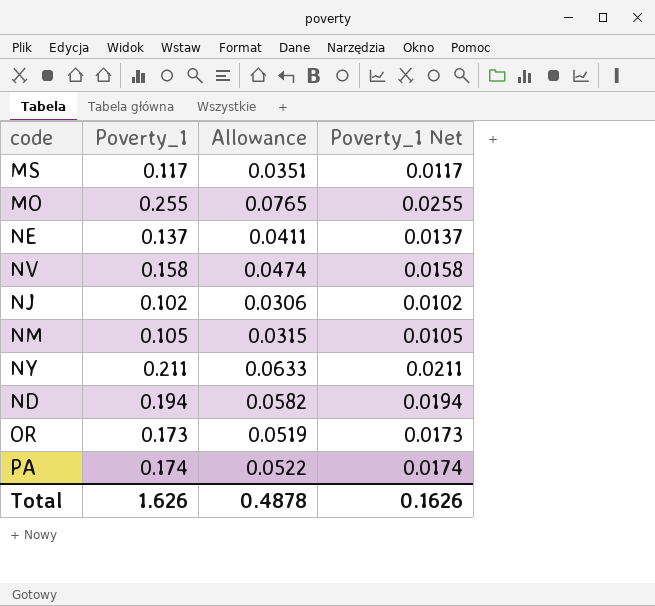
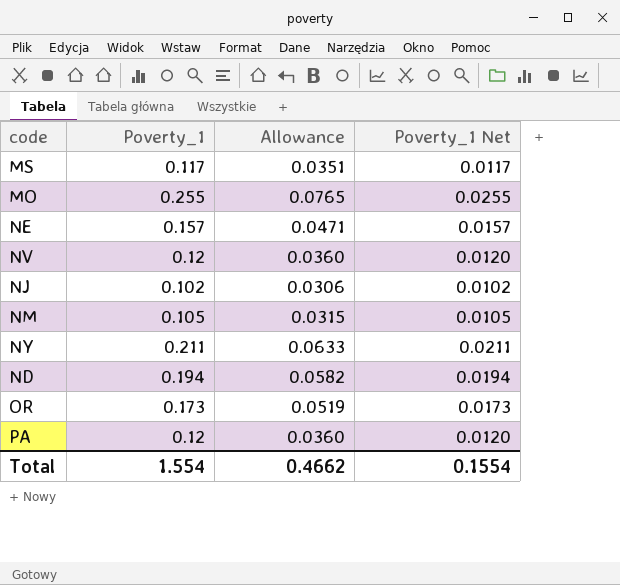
NE | Poverty_1: 0.137 -> 0.157
NE | Allowance: 0.0411 -> 0.0471
NE | Poverty_1 Net: 0.0137 -> 0.0157
NV | Poverty_1: 0.158 -> 0.12
NV | Allowance: 0.0474 -> 0.0360
NV | Poverty_1 Net: 0.0158 -> 0.0120
PA | Poverty_1: 0.174 -> 0.12
PA | Allowance: 0.0522 -> 0.0360
PA | Poverty_1 Net: 0.0174 -> 0.0120
Total | Poverty_1: 1.626 -> 1.554
Total | Allowance: 0.4878 -> 0.4662
Total | Poverty_1 Net: 0.1626 -> 0.1554

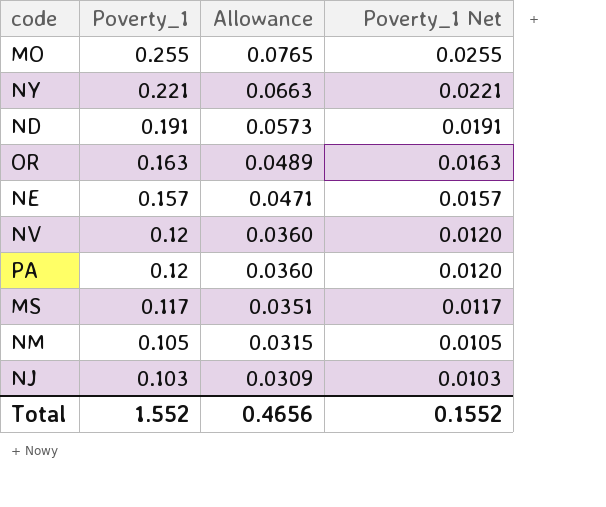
row order: none -> Poverty_1 descending
NY | Poverty_1: 0.211 -> 0.221
NY | Allowance: 0.0633 -> 0.0663
NY | Poverty_1 Net: 0.0211 -> 0.0221
ND | Poverty_1: 0.194 -> 0.191
ND | Allowance: 0.0582 -> 0.0573
ND | Poverty_1 Net: 0.0194 -> 0.0191
OR | Poverty_1: 0.173 -> 0.163
OR | Allowance: 0.0519 -> 0.0489
OR | Poverty_1 Net: 0.0173 -> 0.0163
NJ | Poverty_1: 0.102 -> 0.103
NJ | Allowance: 0.0306 -> 0.0309
NJ | Poverty_1 Net: 0.0102 -> 0.0103
Total | Poverty_1: 1.554 -> 1.552
Total | Allowance: 0.4662 -> 0.4656
Total | Poverty_1 Net: 0.1554 -> 0.1552

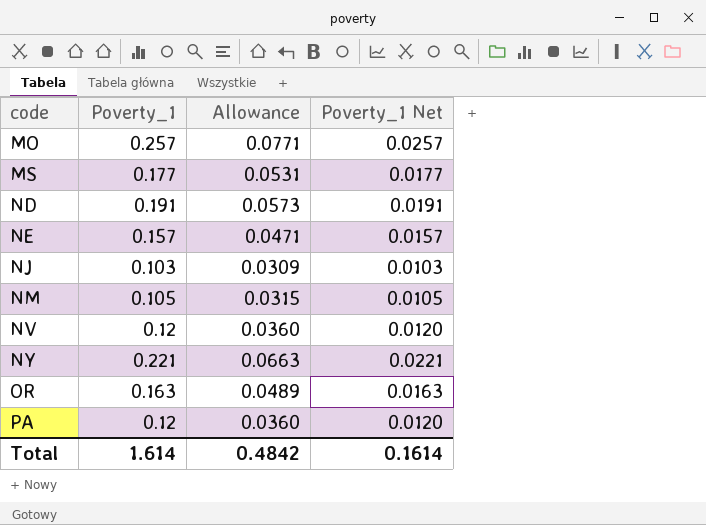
row order: Poverty_1 descending -> code ascending
MO | Poverty_1: 0.255 -> 0.257
MO | Allowance: 0.0765 -> 0.0771
MO | Poverty_1 Net: 0.0255 -> 0.0257
MS | Poverty_1: 0.117 -> 0.177
MS | Allowance: 0.0351 -> 0.0531
MS | Poverty_1 Net: 0.0117 -> 0.0177
Total | Poverty_1: 1.552 -> 1.614
Total | Allowance: 0.4656 -> 0.4842
Total | Poverty_1 Net: 0.1552 -> 0.1614

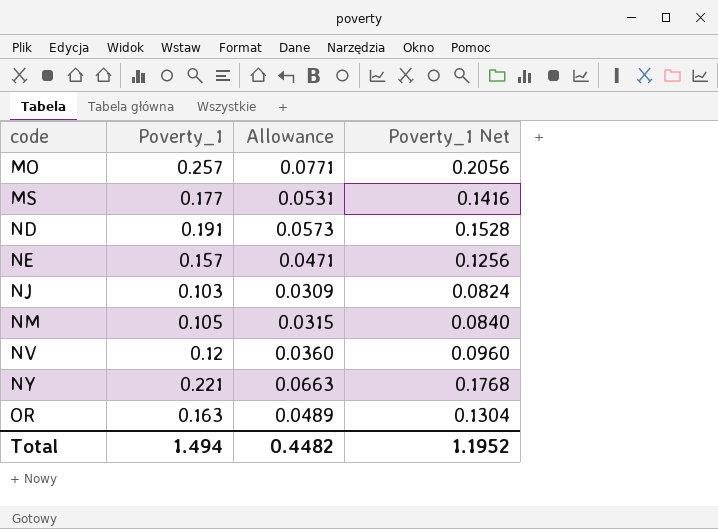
column Poverty_1 Net | formula: [Poverty_1] * 0.1 -> [Poverty_1] * 0.8
row PA: 0.12 | 0.0360 | 0.0120 -> none
Total | Poverty_1: 1.614 -> 1.494
Total | Allowance: 0.4842 -> 0.4482
Total | Poverty_1 Net: 0.1614 -> 1.1952

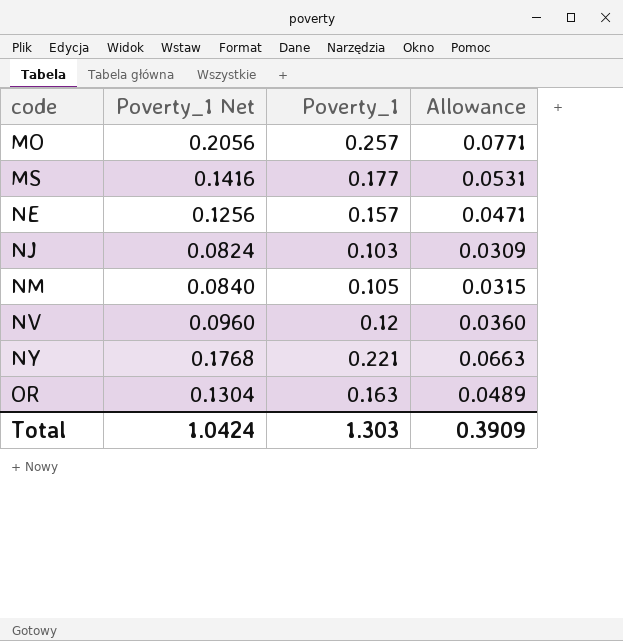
column Poverty_1 Net | position: 4 -> 2
row ND: 0.191 | 0.0573 | 0.1528 -> none
Total | Poverty_1 Net: 1.1952 -> 1.0424
Total | Poverty_1: 1.494 -> 1.303
Total | Allowance: 0.4482 -> 0.3909

